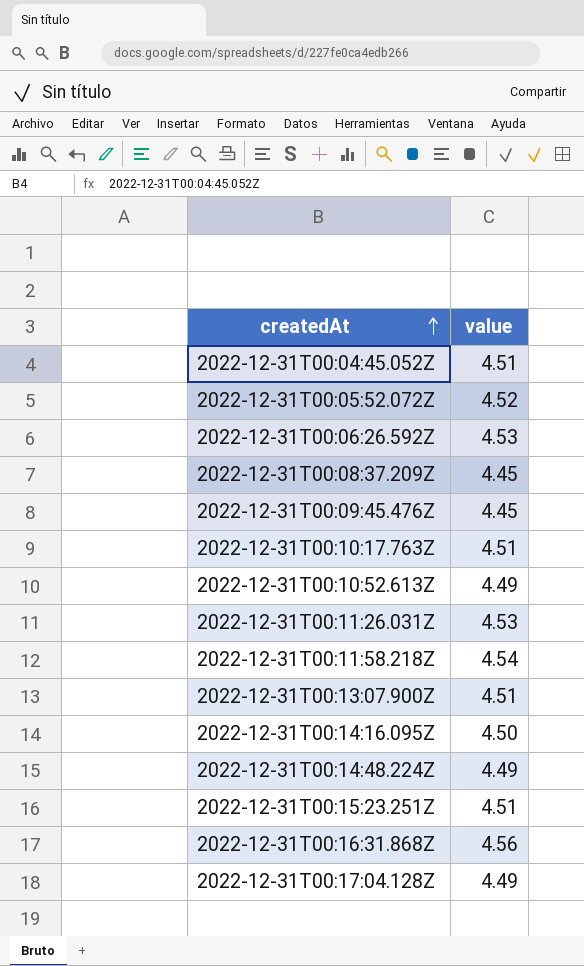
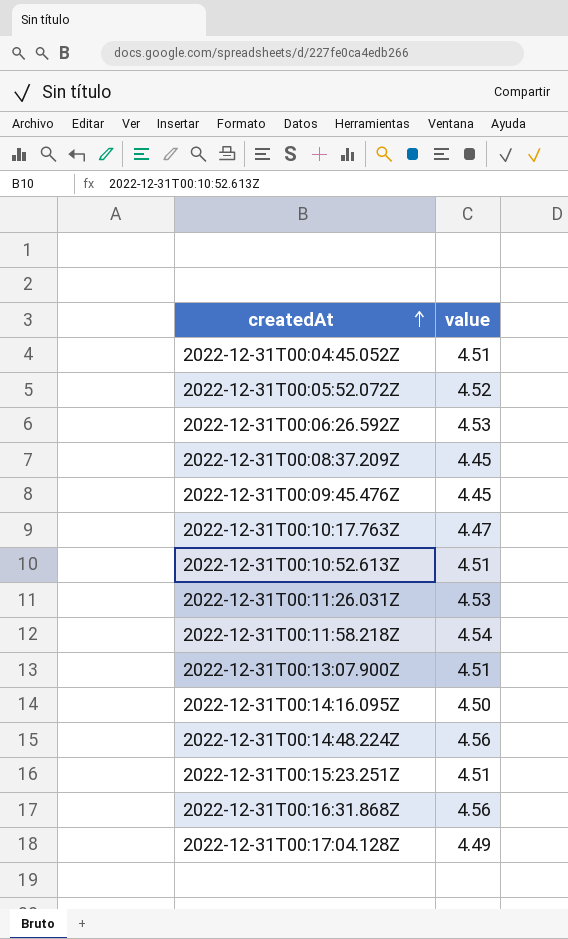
2022-12-31T00:10:17.763Z | value: 4.51 -> 4.47
2022-12-31T00:10:52.613Z | value: 4.49 -> 4.51
2022-12-31T00:14:48.224Z | value: 4.49 -> 4.56

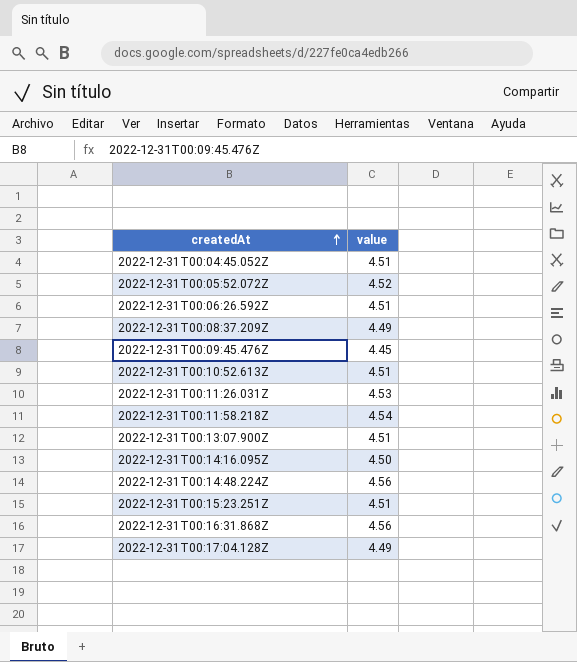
row 2022-12-31T00:10:17.763Z: 4.47 -> none
2022-12-31T00:06:26.592Z | value: 4.53 -> 4.51
2022-12-31T00:08:37.209Z | value: 4.45 -> 4.49

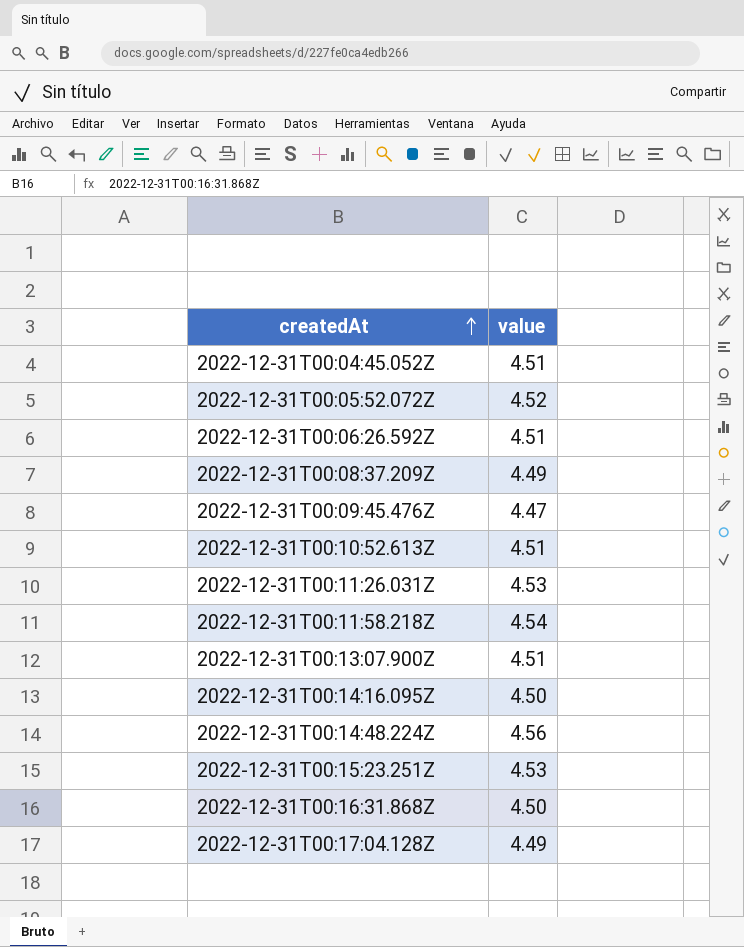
2022-12-31T00:09:45.476Z | value: 4.45 -> 4.47
2022-12-31T00:15:23.251Z | value: 4.51 -> 4.53
2022-12-31T00:16:31.868Z | value: 4.56 -> 4.50

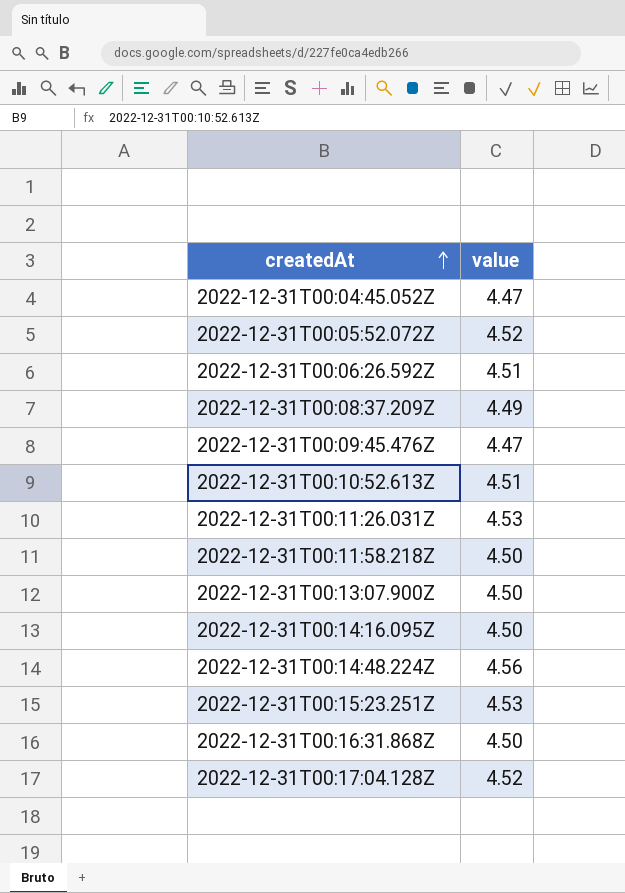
2022-12-31T00:04:45.052Z | value: 4.51 -> 4.47
2022-12-31T00:11:58.218Z | value: 4.54 -> 4.50
2022-12-31T00:13:07.900Z | value: 4.51 -> 4.50
2022-12-31T00:17:04.128Z | value: 4.49 -> 4.52

